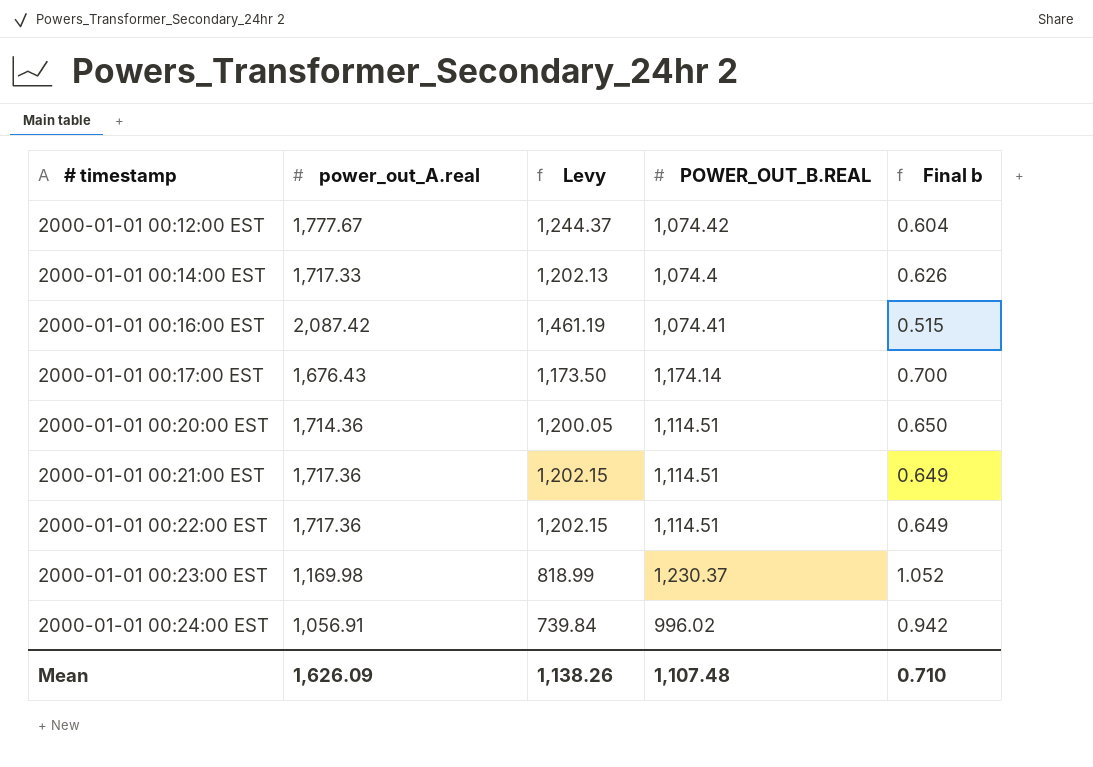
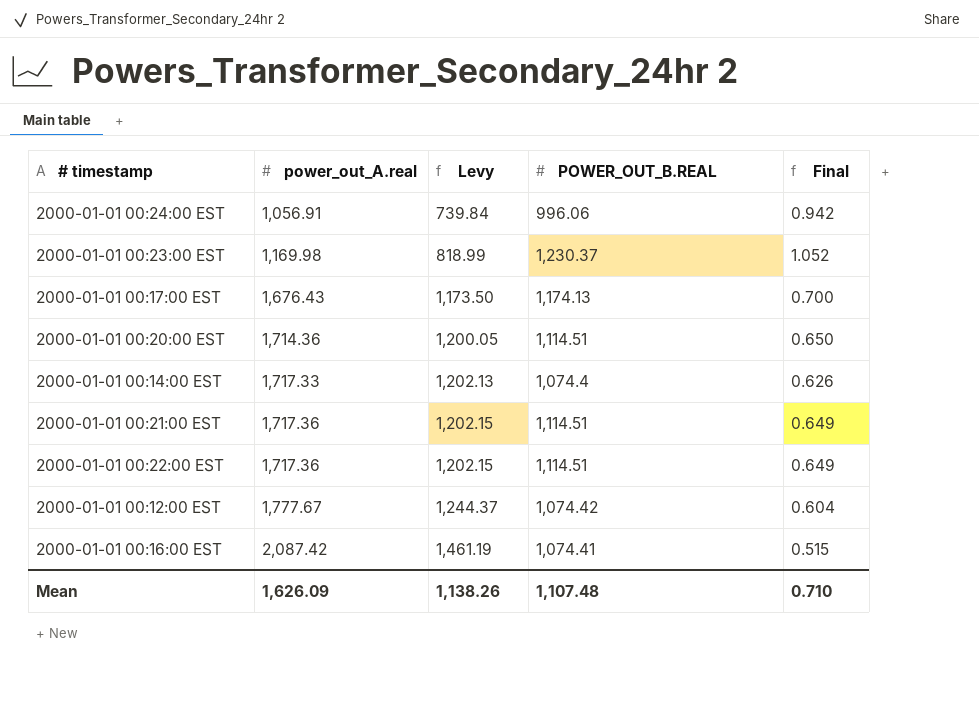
row order: # timestamp ascending -> power_out_A.real ascending
column name: Final b -> Final
2000-01-01 00:24:00 EST | POWER_OUT_B.REAL: 996.02 -> 996.06
2000-01-01 00:17:00 EST | POWER_OUT_B.REAL: 1,174.14 -> 1,174.13

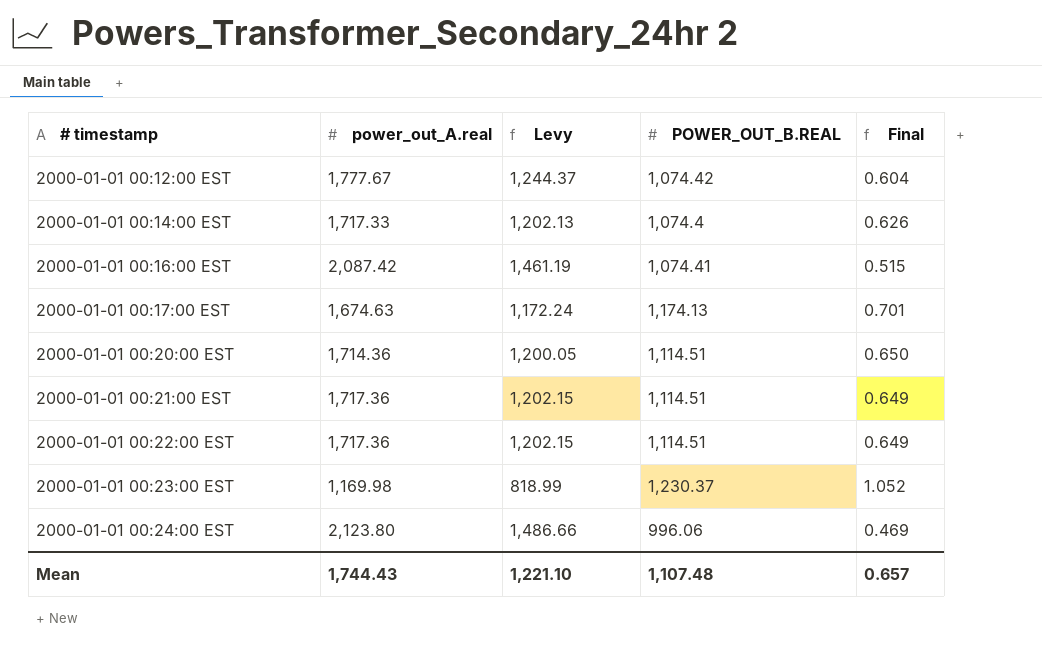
row order: power_out_A.real ascending -> # timestamp ascending
2000-01-01 00:17:00 EST | power_out_A.real: 1,676.43 -> 1,674.63
2000-01-01 00:17:00 EST | Levy: 1,173.50 -> 1,172.24
2000-01-01 00:17:00 EST | Final: 0.700 -> 0.701
2000-01-01 00:24:00 EST | power_out_A.real: 1,056.91 -> 2,123.80
2000-01-01 00:24:00 EST | Levy: 739.84 -> 1,486.66
2000-01-01 00:24:00 EST | Final: 0.942 -> 0.469
Mean | power_out_A.real: 1,626.09 -> 1,744.43
Mean | Levy: 1,138.26 -> 1,221.10
Mean | Final: 0.710 -> 0.657

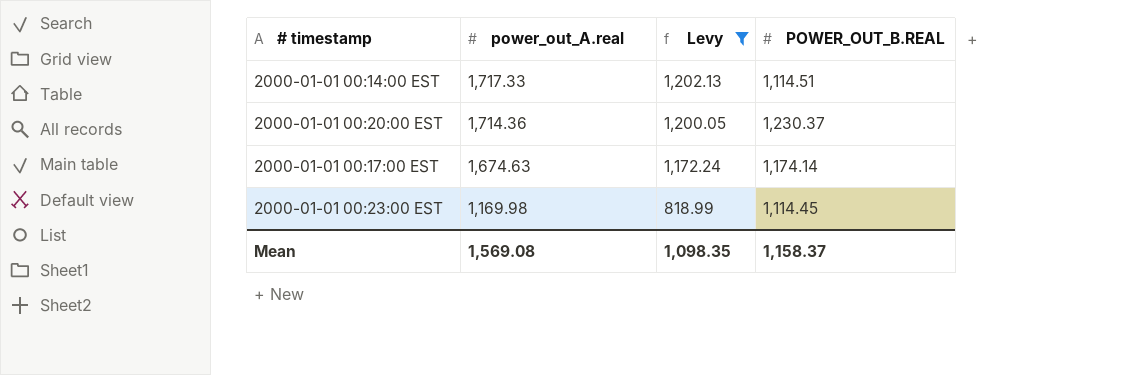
filter: none -> Levy <= 1,202.13
row order: # timestamp ascending -> power_out_A.real descending
column Final | formula: [POWER_OUT_B.REAL] / [power_out_A.real] -> none
2000-01-01 00:14:00 EST | POWER_OUT_B.REAL: 1,074.4 -> 1,114.51
2000-01-01 00:20:00 EST | POWER_OUT_B.REAL: 1,114.51 -> 1,230.37
2000-01-01 00:17:00 EST | POWER_OUT_B.REAL: 1,174.13 -> 1,174.14
2000-01-01 00:23:00 EST | POWER_OUT_B.REAL: 1,230.37 -> 1,114.45
Mean | power_out_A.real: 1,744.43 -> 1,569.08
Mean | Levy: 1,221.10 -> 1,098.35
Mean | POWER_OUT_B.REAL: 1,107.48 -> 1,158.37

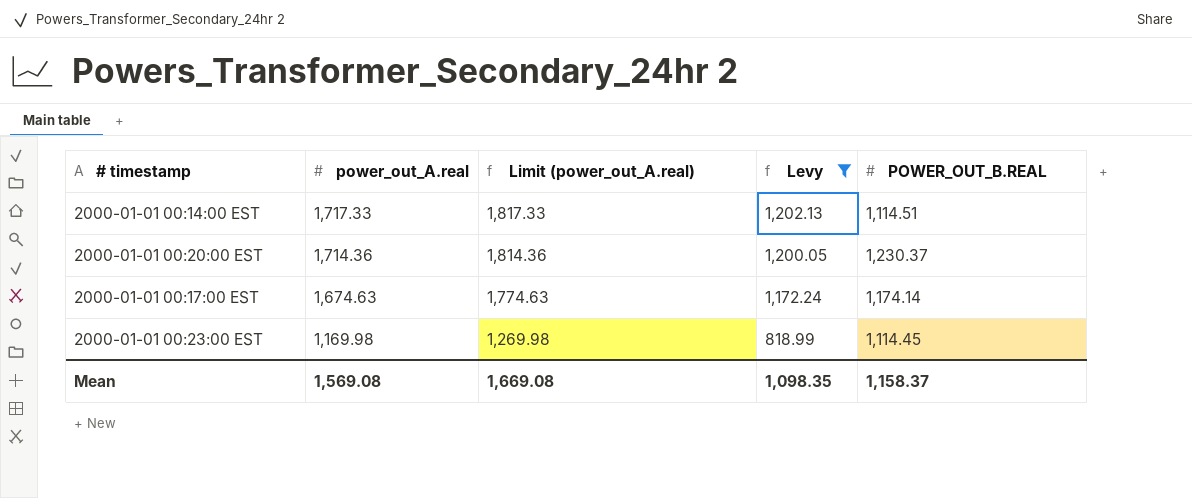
column Limit (power_out_A.real) | formula: none -> [power_out_A.real] + 100

